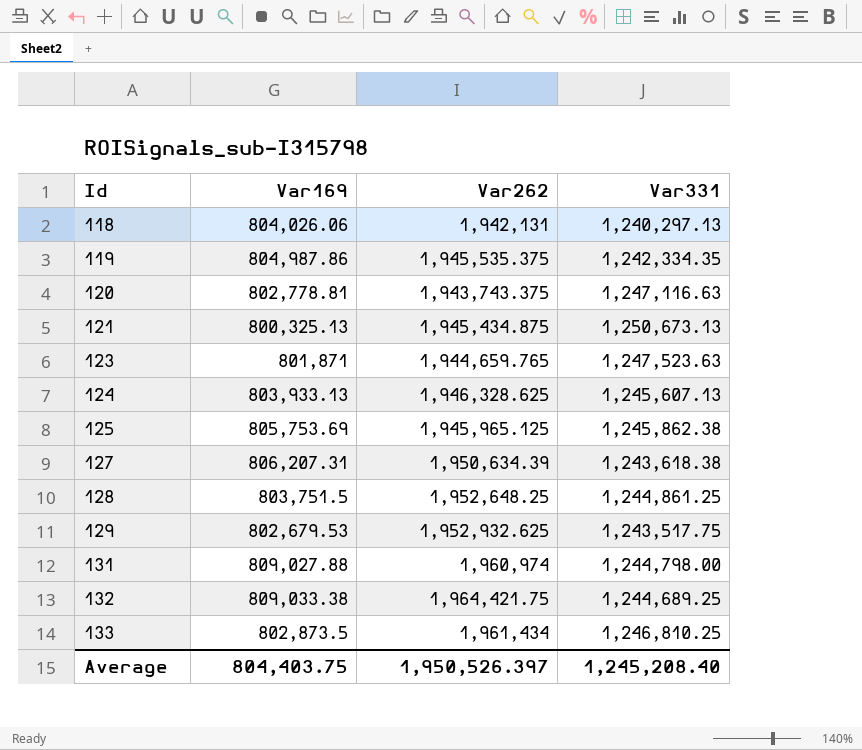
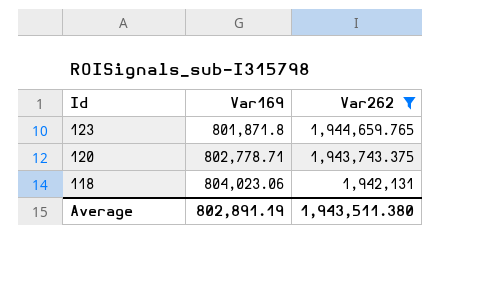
filter: none -> Var262 <= 1,944,659.765
row order: Id ascending -> Id descending
column Var331 | position: 4 -> none
123 | Var169: 801,871 -> 801,871.8
120 | Var169: 802,778.81 -> 802,778.71
118 | Var169: 804,026.06 -> 804,023.06
Average | Var169: 804,403.75 -> 802,891.19
Average | Var262: 1,950,526.397 -> 1,943,511.380

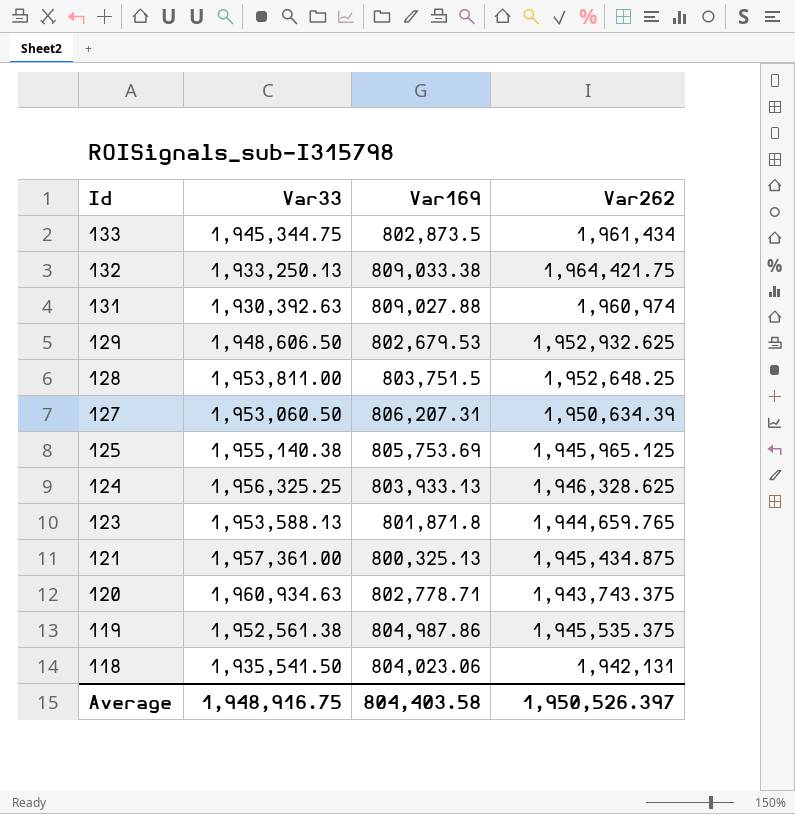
filter: Var262 <= 1,944,659.765 -> none
column Var33 | position: none -> 2
Average | Var169: 802,891.19 -> 804,403.58
Average | Var262: 1,943,511.380 -> 1,950,526.397

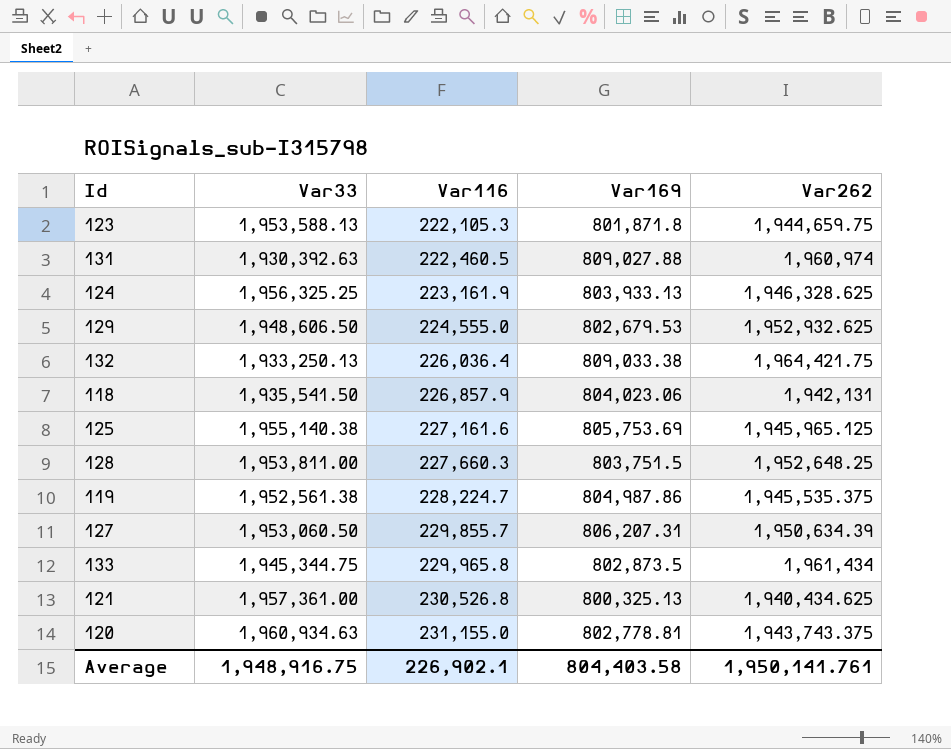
row order: Id descending -> Var116 ascending
column Var116 | position: none -> 3
123 | Var262: 1,944,659.765 -> 1,944,659.75
121 | Var262: 1,945,434.875 -> 1,940,434.625
120 | Var169: 802,778.71 -> 802,778.81
Average | Var262: 1,950,526.397 -> 1,950,141.761

